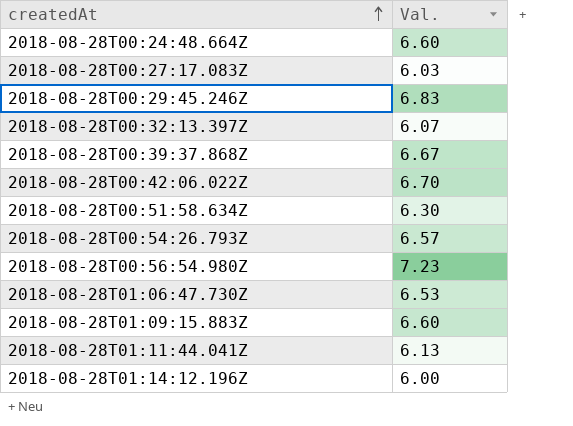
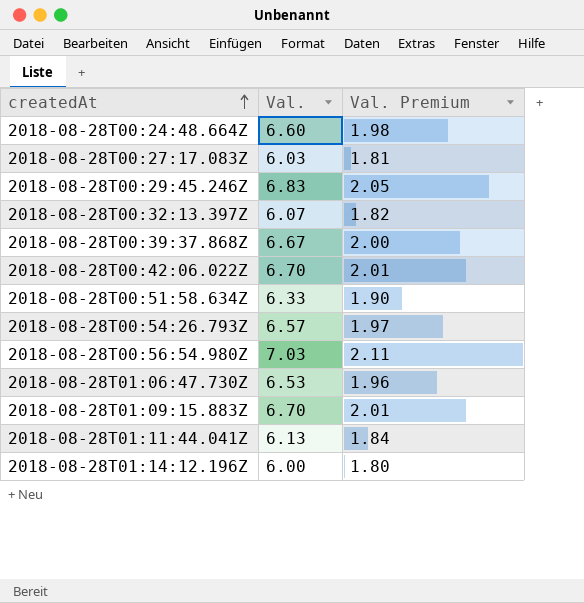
column Val. Premium | formula: none -> [Val.] * 0.3
2018-08-28T00:51:58.634Z | Val.: 6.30 -> 6.33
2018-08-28T00:56:54.980Z | Val.: 7.23 -> 7.03
2018-08-28T01:09:15.883Z | Val.: 6.60 -> 6.70

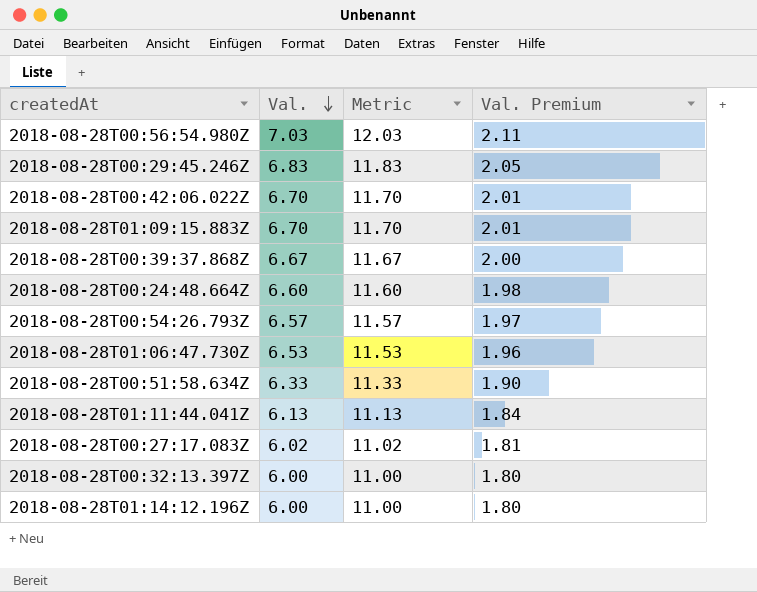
row order: createdAt ascending -> Val. descending
column Metric | formula: none -> [Val.] + 5
2018-08-28T00:27:17.083Z | Val.: 6.03 -> 6.02
2018-08-28T00:32:13.397Z | Val.: 6.07 -> 6.00
2018-08-28T00:32:13.397Z | Val. Premium: 1.82 -> 1.80

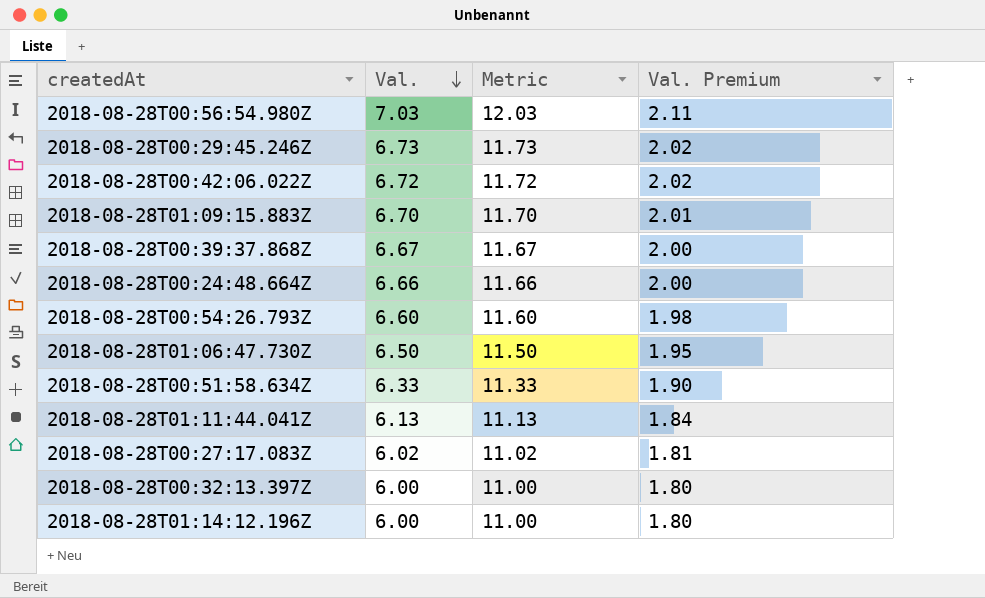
2018-08-28T00:29:45.246Z | Val.: 6.83 -> 6.73
2018-08-28T00:29:45.246Z | Metric: 11.83 -> 11.73
2018-08-28T00:29:45.246Z | Val. Premium: 2.05 -> 2.02
2018-08-28T00:42:06.022Z | Val.: 6.70 -> 6.72
2018-08-28T00:42:06.022Z | Metric: 11.70 -> 11.72
2018-08-28T00:42:06.022Z | Val. Premium: 2.01 -> 2.02
2018-08-28T00:24:48.664Z | Val.: 6.60 -> 6.66
2018-08-28T00:24:48.664Z | Metric: 11.60 -> 11.66
2018-08-28T00:24:48.664Z | Val. Premium: 1.98 -> 2.00
2018-08-28T00:54:26.793Z | Val.: 6.57 -> 6.60
2018-08-28T00:54:26.793Z | Metric: 11.57 -> 11.60
2018-08-28T00:54:26.793Z | Val. Premium: 1.97 -> 1.98
2018-08-28T01:06:47.730Z | Val.: 6.53 -> 6.50
2018-08-28T01:06:47.730Z | Metric: 11.53 -> 11.50
2018-08-28T01:06:47.730Z | Val. Premium: 1.96 -> 1.95

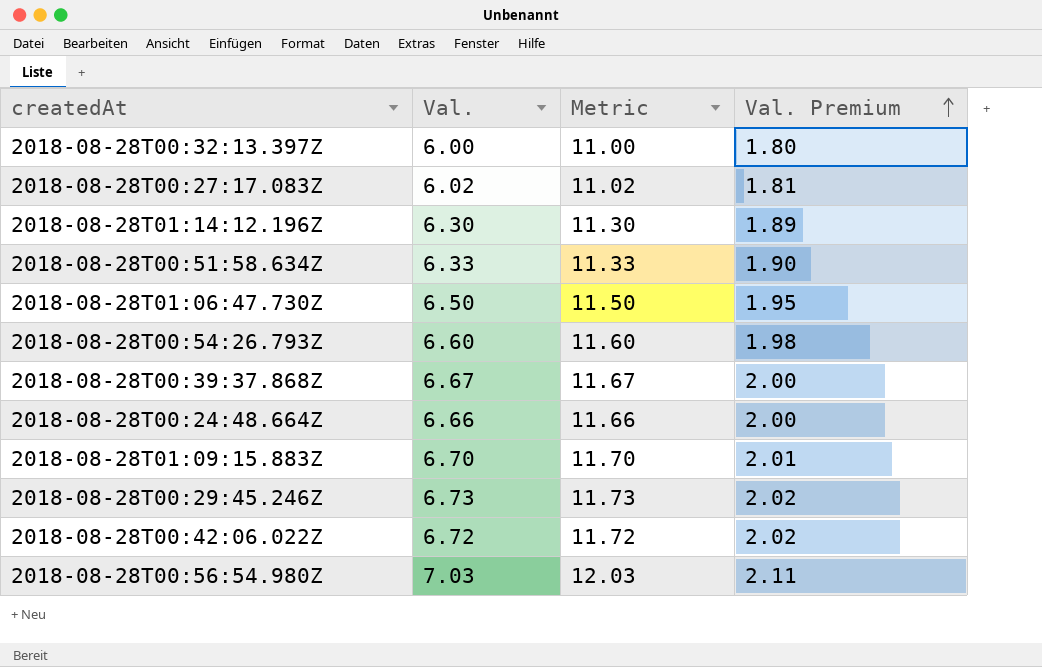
row order: Val. descending -> Val. Premium ascending
row 2018-08-28T01:11:44.041Z: 6.13 | 11.13 | 1.84 -> none
2018-08-28T01:14:12.196Z | Val.: 6.00 -> 6.30
2018-08-28T01:14:12.196Z | Metric: 11.00 -> 11.30
2018-08-28T01:14:12.196Z | Val. Premium: 1.80 -> 1.89

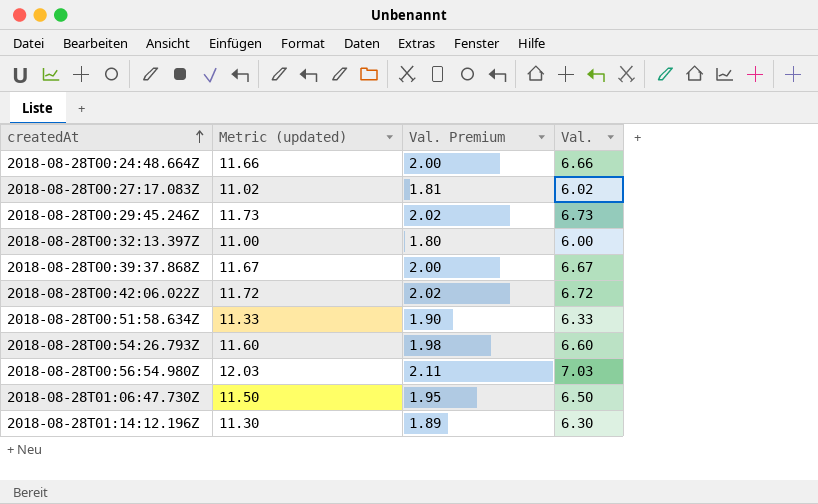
row order: Val. Premium ascending -> createdAt ascending
column name: Metric -> Metric (updated)
column Val. | position: 2 -> 4
row 2018-08-28T01:09:15.883Z: 6.70 | 11.70 | 2.01 -> none

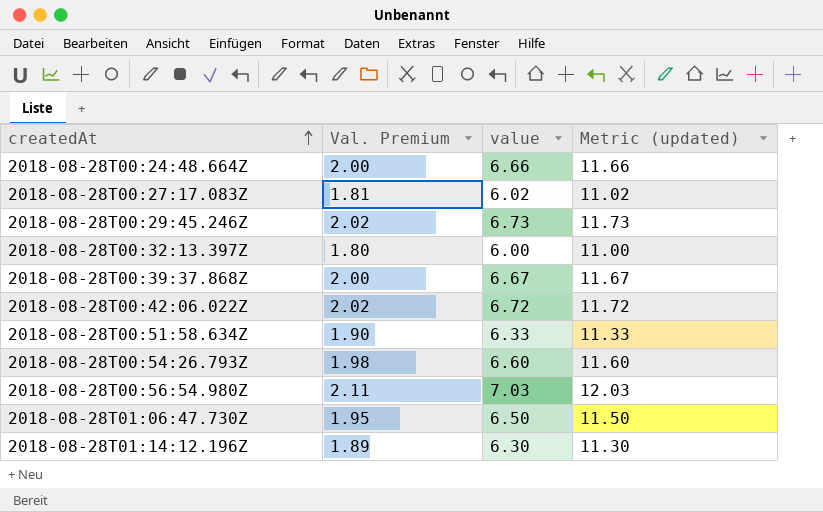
column name: Val. -> value
column Metric (updated) | position: 2 -> 4

